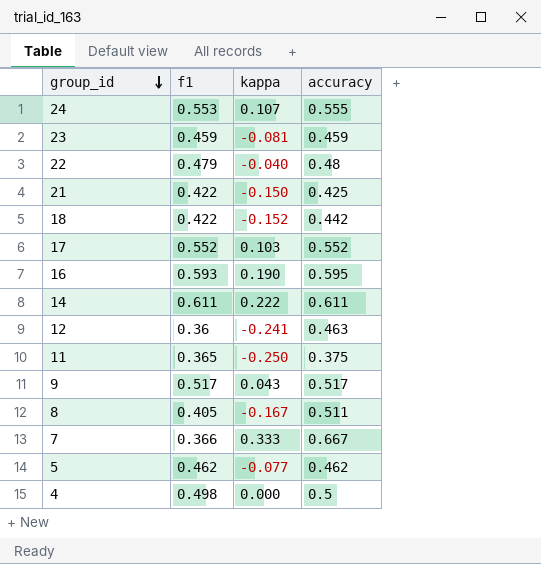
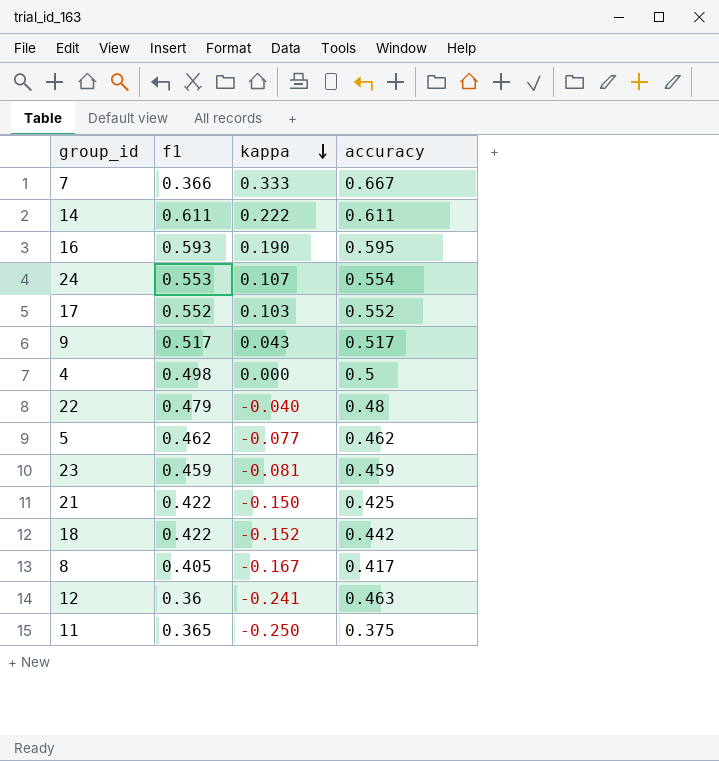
row order: group_id descending -> kappa descending
24 | accuracy: 0.555 -> 0.554
8 | accuracy: 0.511 -> 0.417

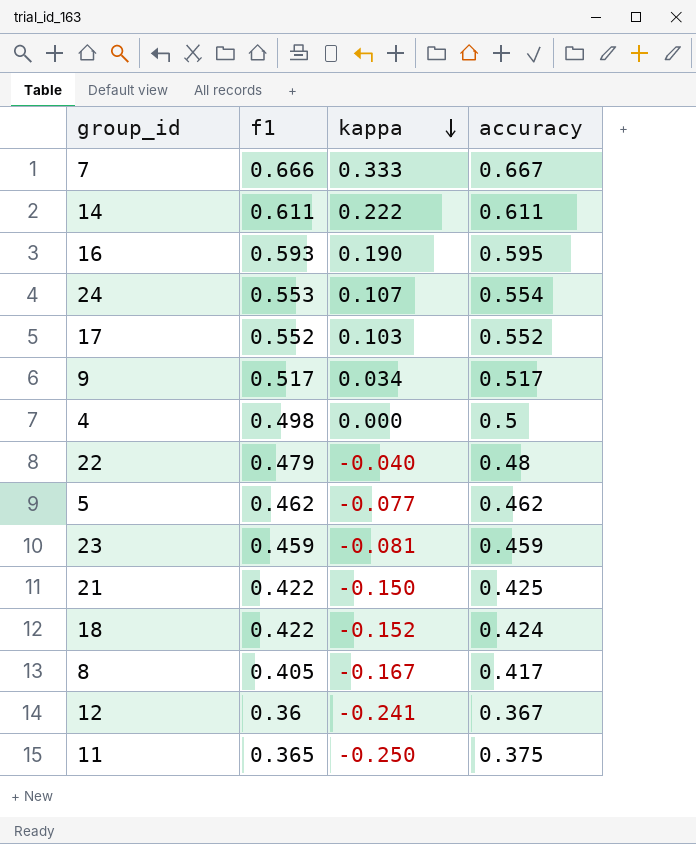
7 | f1: 0.366 -> 0.666
9 | kappa: 0.043 -> 0.034
18 | accuracy: 0.442 -> 0.424
12 | accuracy: 0.463 -> 0.367

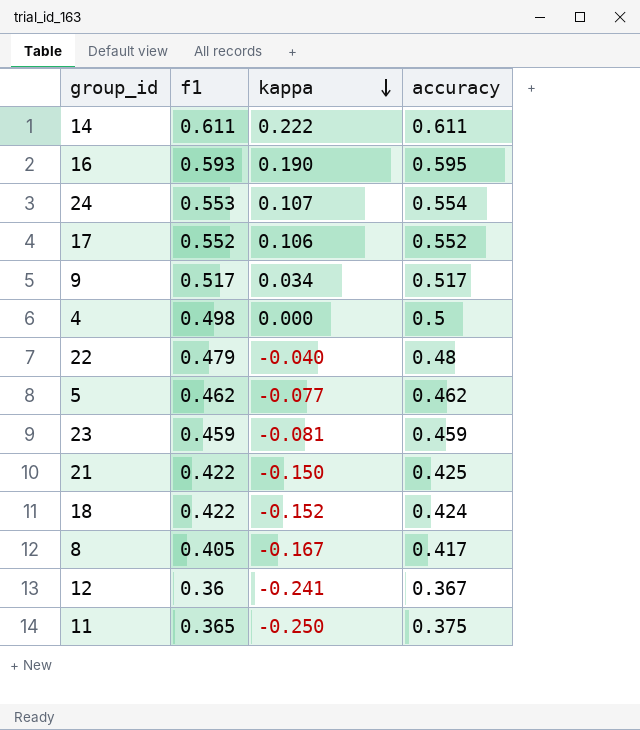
row 7: 0.666 | 0.333 | 0.667 -> none
17 | kappa: 0.103 -> 0.106

